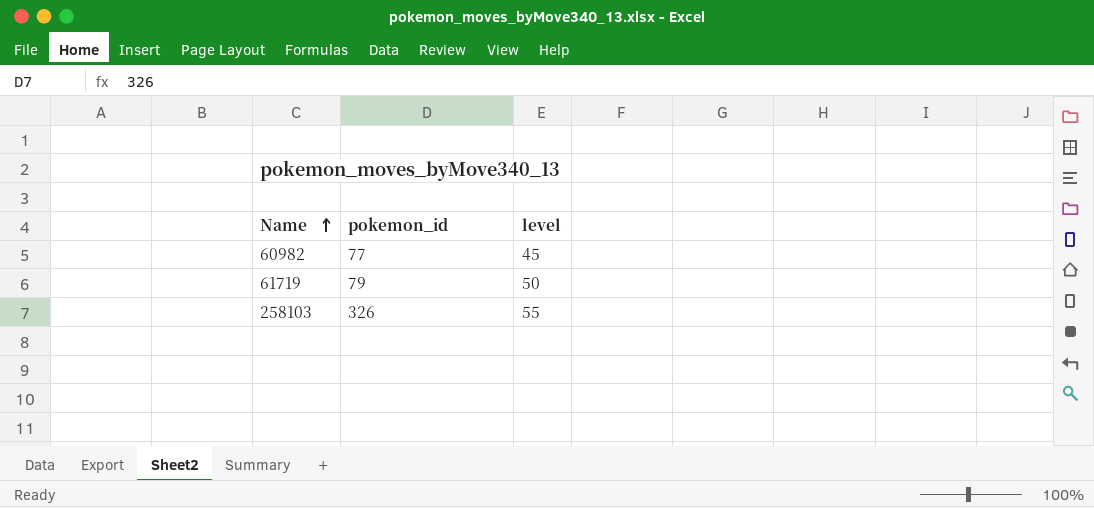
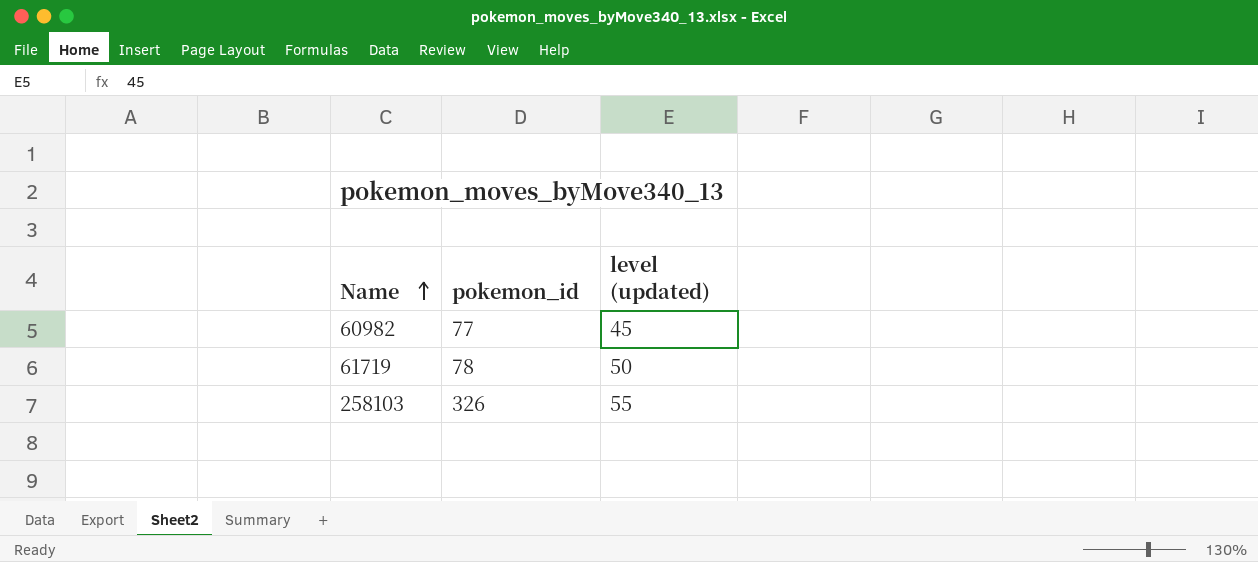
column name: level -> level (updated)
61719 | pokemon_id: 79 -> 78

